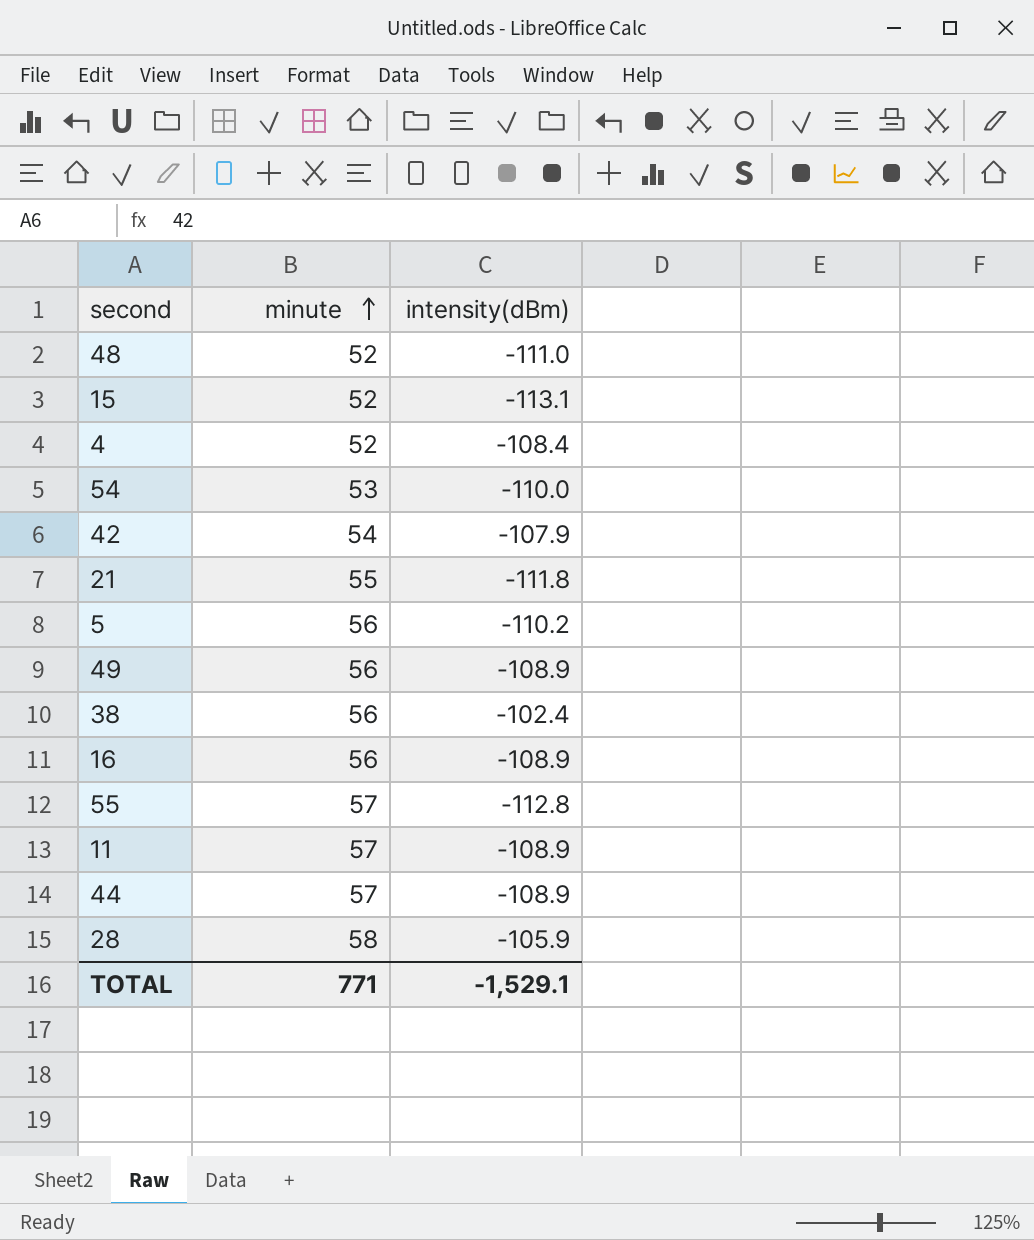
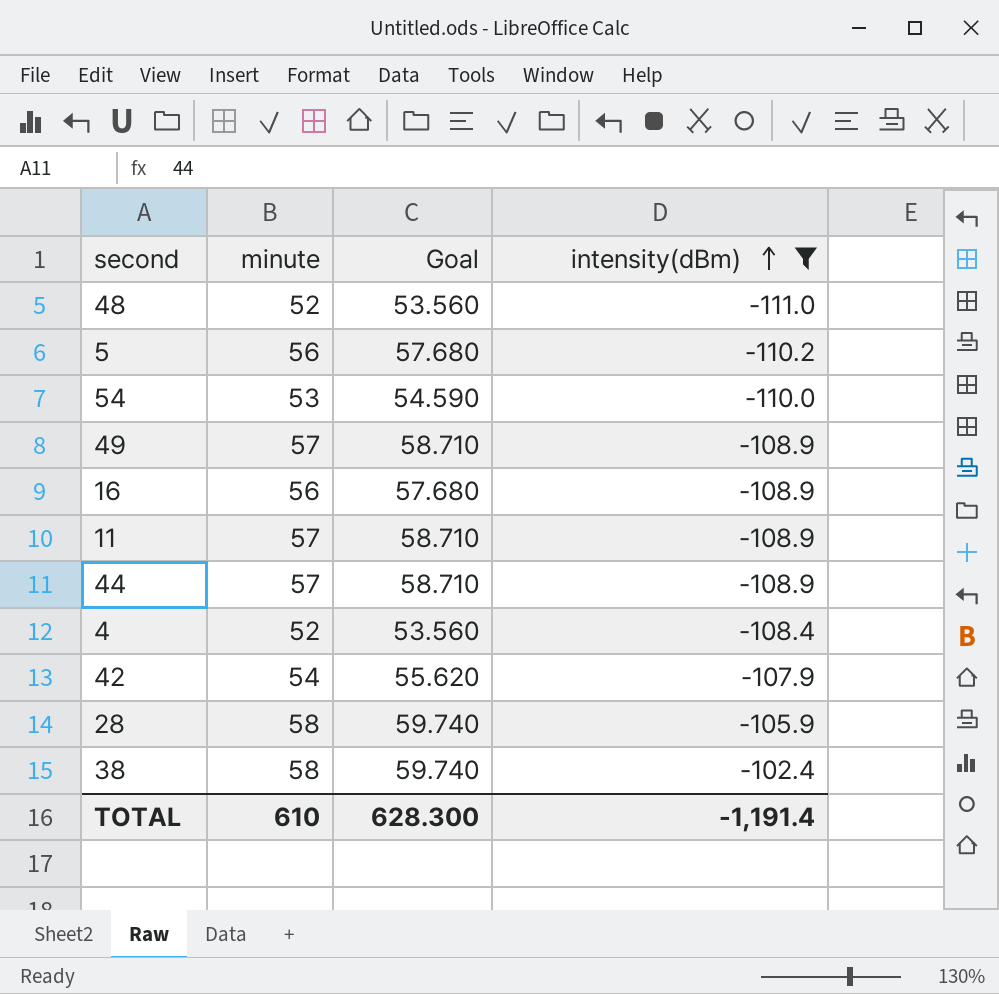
filter: none -> intensity(dBm) >= -111.0
row order: minute ascending -> intensity(dBm) ascending
column Goal | formula: none -> [minute] * 1.03
49 | minute: 56 -> 57
38 | minute: 56 -> 58
TOTAL | minute: 771 -> 610
TOTAL | intensity(dBm): -1,529.1 -> -1,191.4

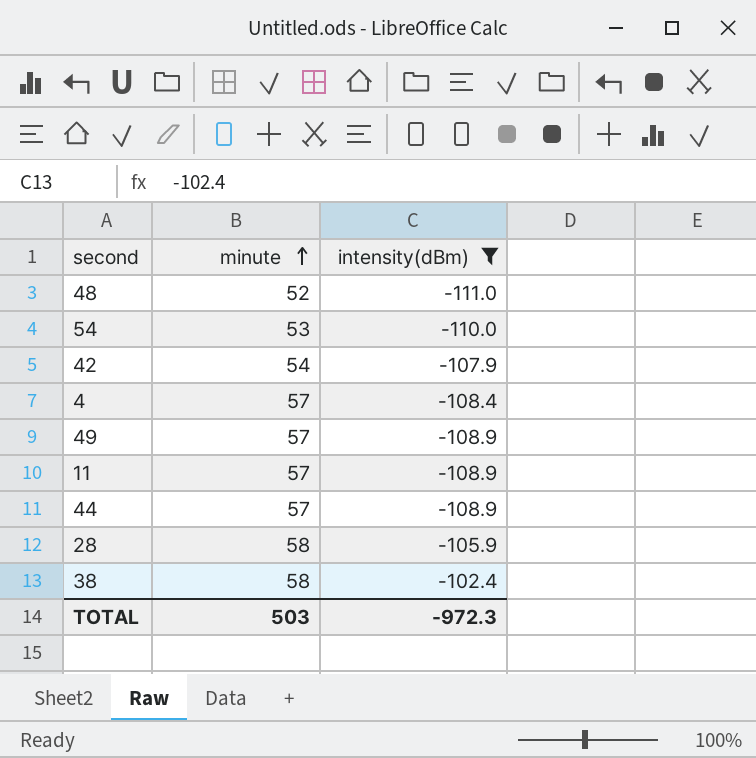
row order: intensity(dBm) ascending -> minute ascending
column Goal | formula: [minute] * 1.03 -> none
row 5: 56 | 57.680 | -110.2 -> none
row 16: 56 | 57.680 | -108.9 -> none
4 | minute: 52 -> 57
TOTAL | minute: 610 -> 503
TOTAL | intensity(dBm): -1,191.4 -> -972.3

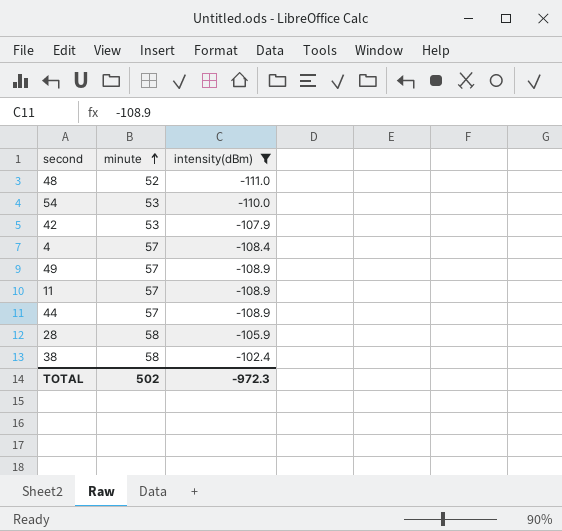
42 | minute: 54 -> 53
TOTAL | minute: 503 -> 502

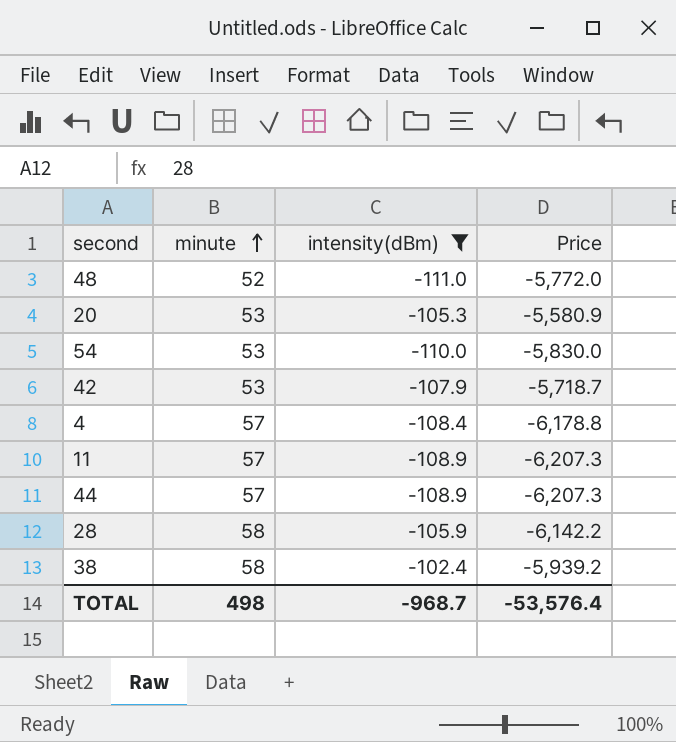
column Price | formula: none -> [minute] * [intensity(dBm)]
row 49: 57 | -108.9 -> none
row 20: none -> 53 | -105.3 | -5,580.9
TOTAL | minute: 502 -> 498
TOTAL | intensity(dBm): -972.3 -> -968.7

